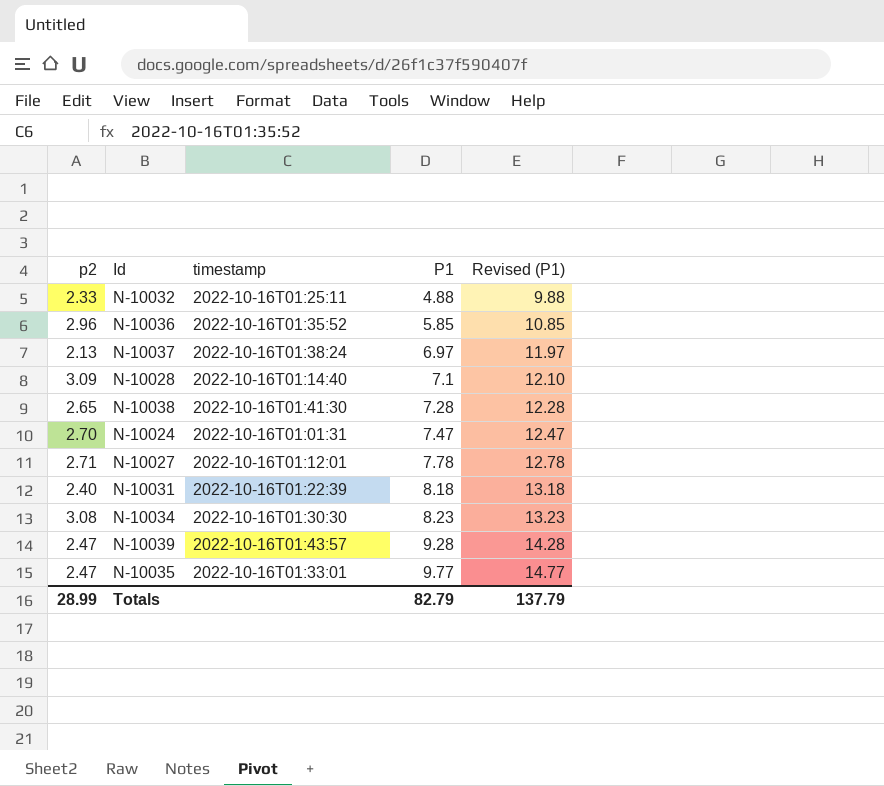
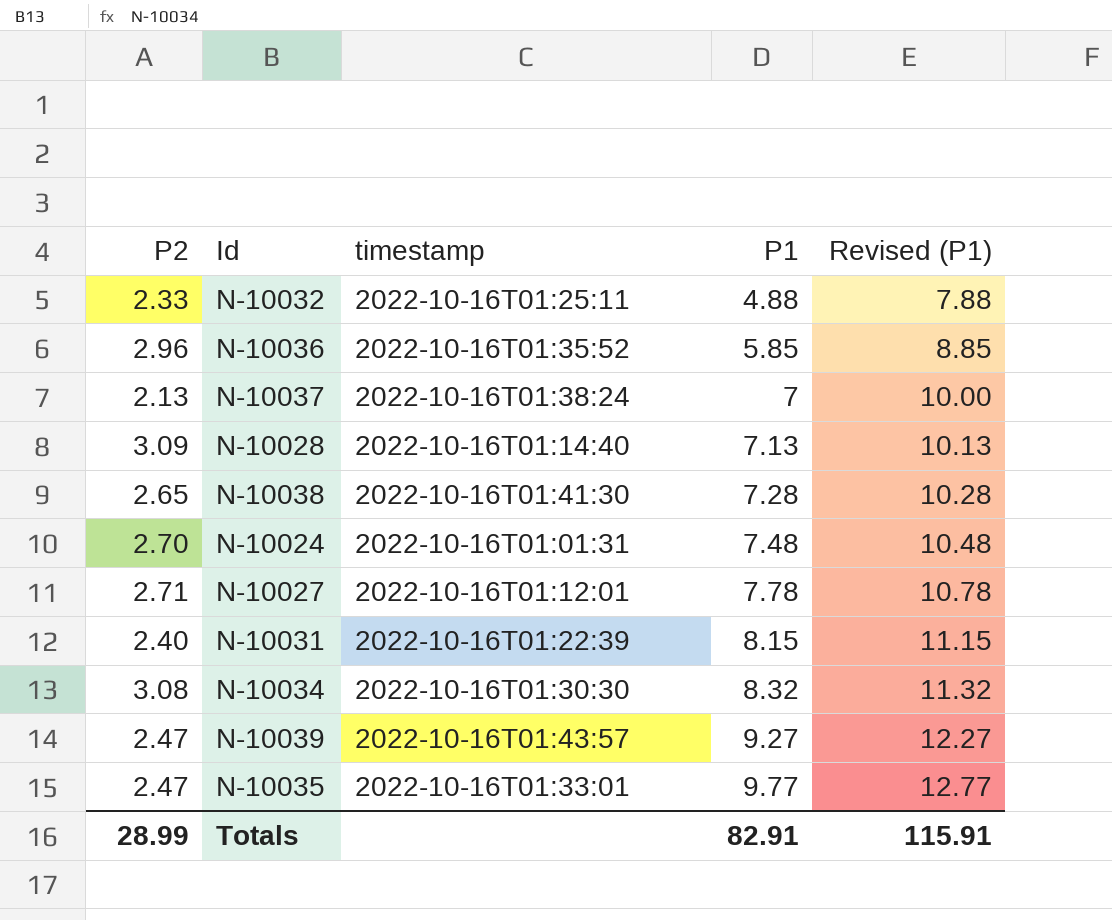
column name: p2 -> P2
column Revised (P1) | formula: [P1] + 5 -> [P1] + 3
N-10037 | P1: 6.97 -> 7
N-10028 | P1: 7.1 -> 7.13
N-10024 | P1: 7.47 -> 7.48
N-10031 | P1: 8.18 -> 8.15
N-10034 | P1: 8.23 -> 8.32
N-10039 | P1: 9.28 -> 9.27
Totals | P1: 82.79 -> 82.91
Totals | Revised (P1): 137.79 -> 115.91

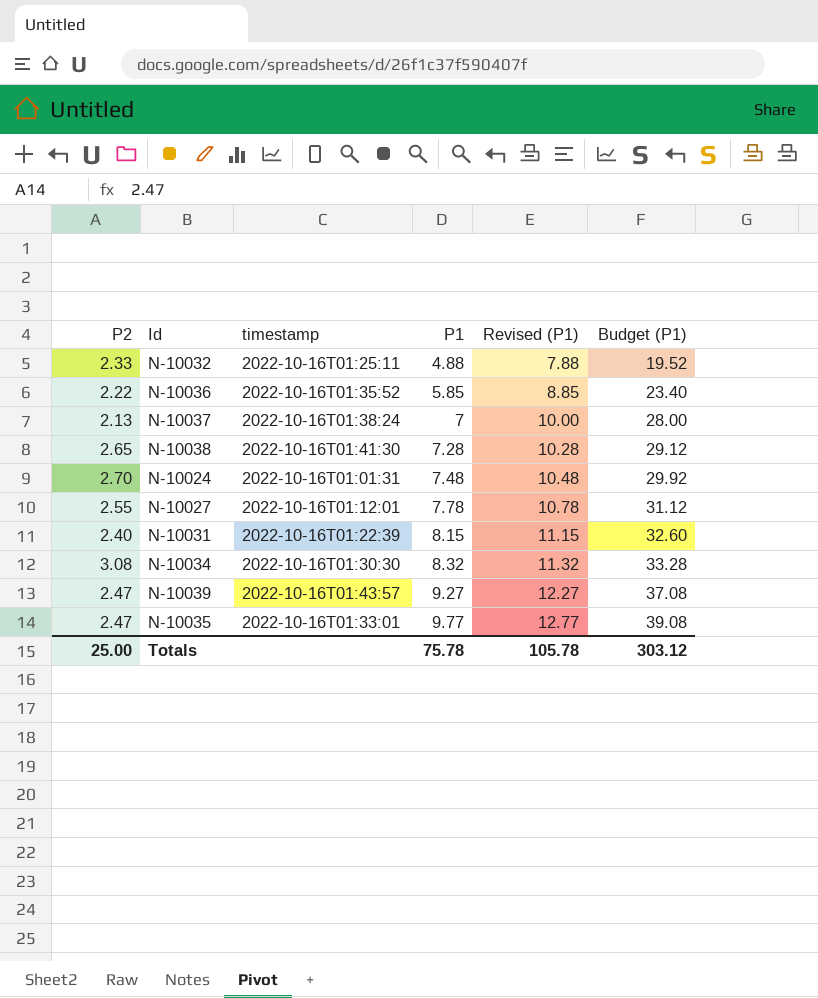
column Budget (P1) | formula: none -> [P1] * 4
row N-10028: 3.09 | 2022-10-16T01:14:40 | 7.13 | 10.13 -> none
N-10036 | P2: 2.96 -> 2.22
N-10027 | P2: 2.71 -> 2.55
Totals | P2: 28.99 -> 25.00
Totals | P1: 82.91 -> 75.78
Totals | Revised (P1): 115.91 -> 105.78

